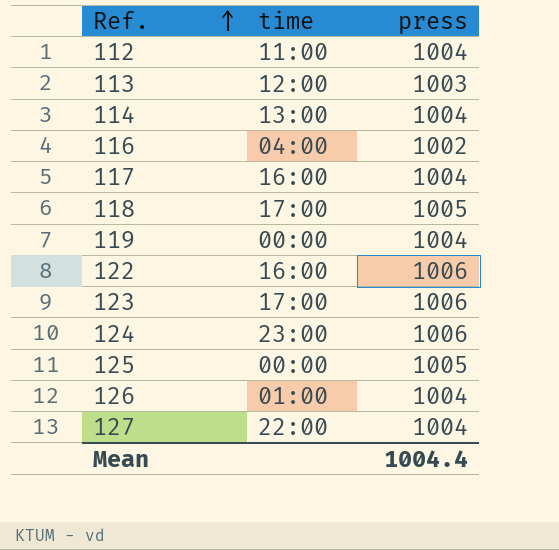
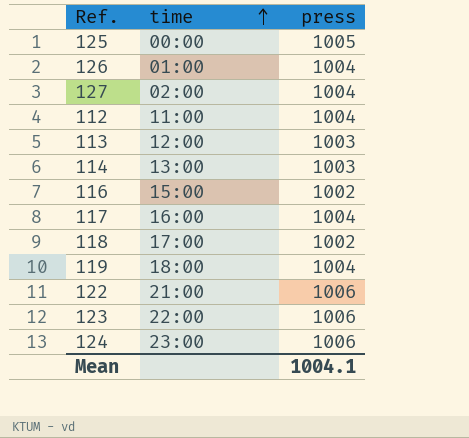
row order: Ref. ascending -> time ascending
127 | time: 22:00 -> 02:00
114 | press: 1004 -> 1003
116 | time: 04:00 -> 15:00
118 | press: 1005 -> 1002
119 | time: 00:00 -> 18:00
122 | time: 16:00 -> 21:00
123 | time: 17:00 -> 22:00
Mean | press: 1004.4 -> 1004.1

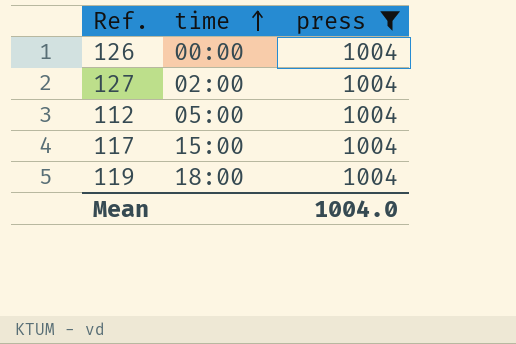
filter: none -> press = 1004
126 | time: 01:00 -> 00:00
112 | time: 11:00 -> 05:00
117 | time: 16:00 -> 15:00
Mean | press: 1004.1 -> 1004.0

